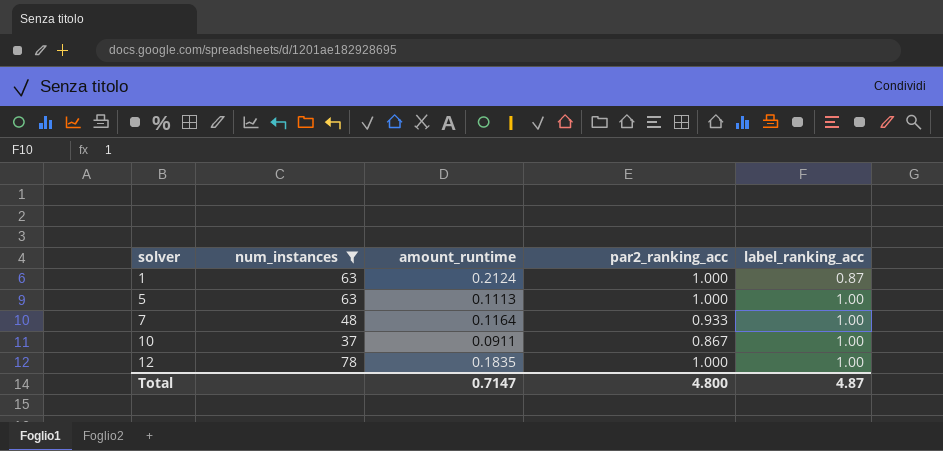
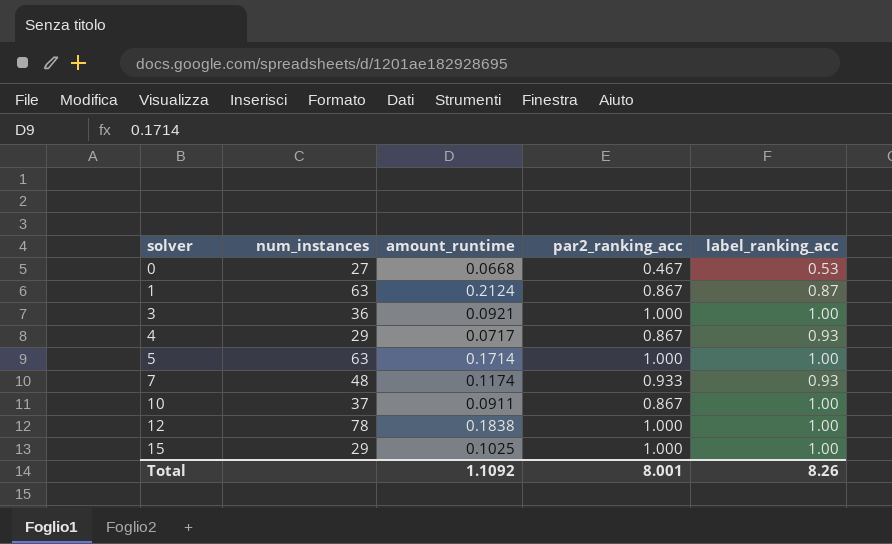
filter: num_instances >= 37 -> none
1 | par2_ranking_acc: 1.000 -> 0.867
5 | amount_runtime: 0.1113 -> 0.1714
7 | amount_runtime: 0.1164 -> 0.1174
7 | label_ranking_acc: 1.00 -> 0.93
12 | amount_runtime: 0.1835 -> 0.1838
Total | amount_runtime: 0.7147 -> 1.1092
Total | par2_ranking_acc: 4.800 -> 8.001
Total | label_ranking_acc: 4.87 -> 8.26

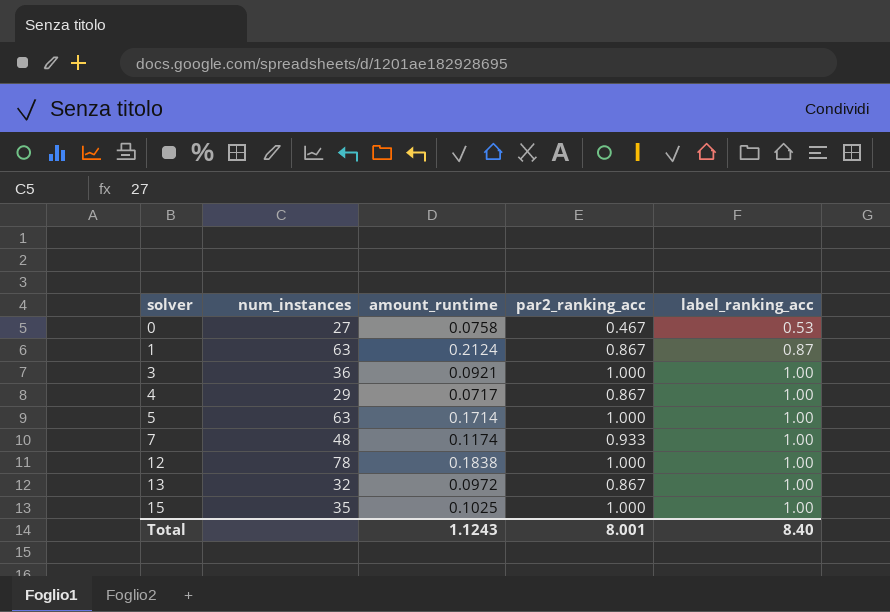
row 10: 37 | 0.0911 | 0.867 | 1.00 -> none
0 | amount_runtime: 0.0668 -> 0.0758
4 | label_ranking_acc: 0.93 -> 1.00
7 | label_ranking_acc: 0.93 -> 1.00
row 13: none -> 32 | 0.0972 | 0.867 | 1.00
15 | num_instances: 29 -> 35
Total | amount_runtime: 1.1092 -> 1.1243
Total | label_ranking_acc: 8.26 -> 8.40

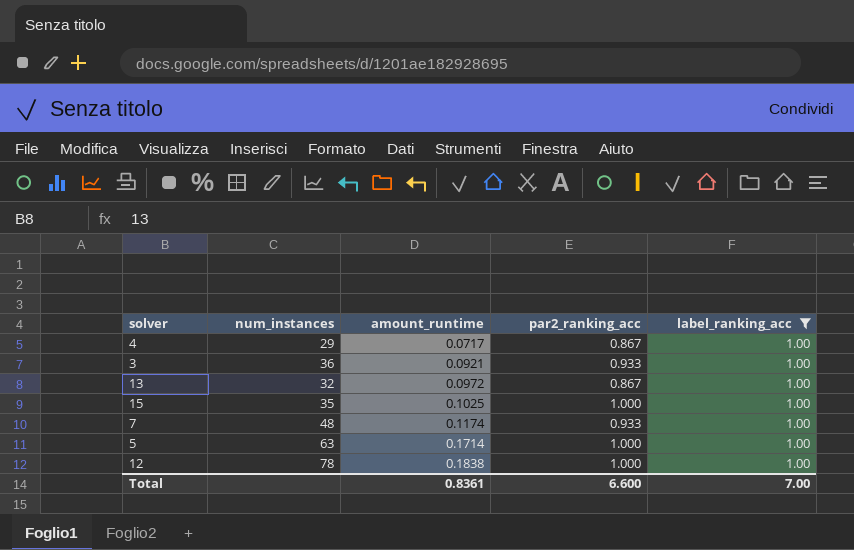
filter: none -> label_ranking_acc = 1.00
row order: solver ascending -> amount_runtime ascending
3 | par2_ranking_acc: 1.000 -> 0.933
Total | amount_runtime: 1.1243 -> 0.8361
Total | par2_ranking_acc: 8.001 -> 6.600
Total | label_ranking_acc: 8.40 -> 7.00

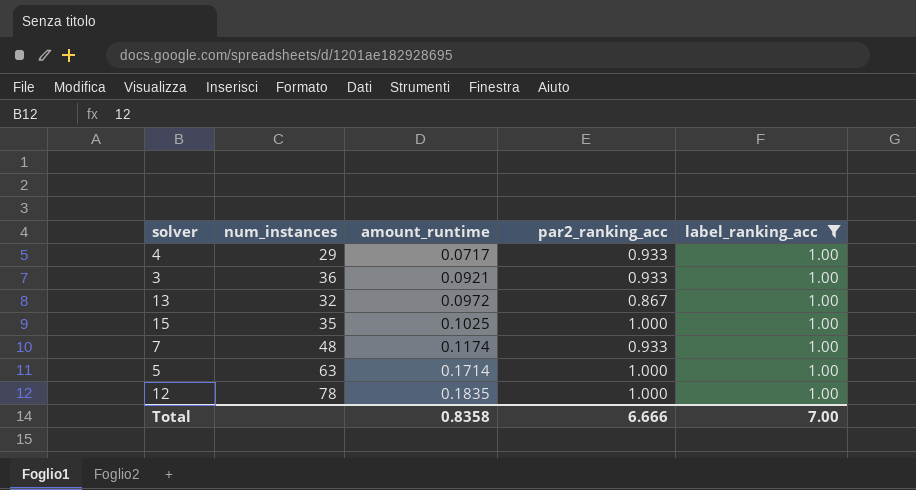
4 | par2_ranking_acc: 0.867 -> 0.933
12 | amount_runtime: 0.1838 -> 0.1835
Total | amount_runtime: 0.8361 -> 0.8358
Total | par2_ranking_acc: 6.600 -> 6.666

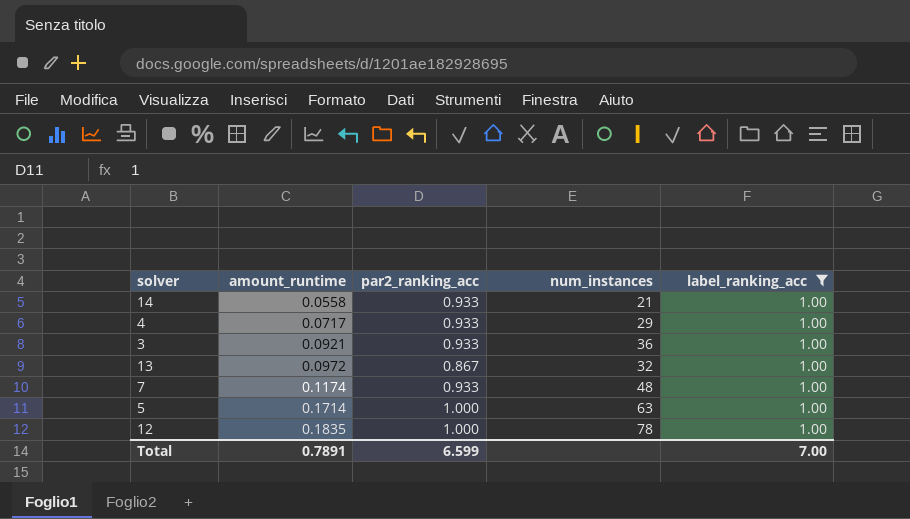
column num_instances | position: 2 -> 4
row 15: 35 | 0.1025 | 1.000 | 1.00 -> none
row 14: none -> 0.0558 | 0.933 | 21 | 1.00
Total | amount_runtime: 0.8358 -> 0.7891
Total | par2_ranking_acc: 6.666 -> 6.599

